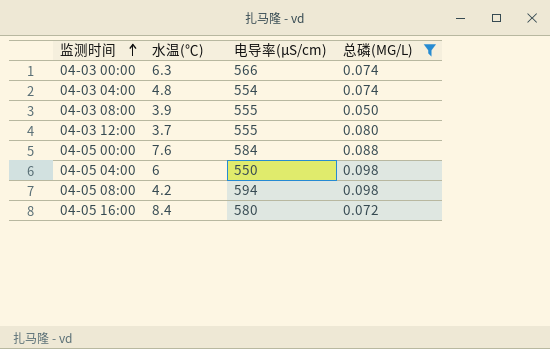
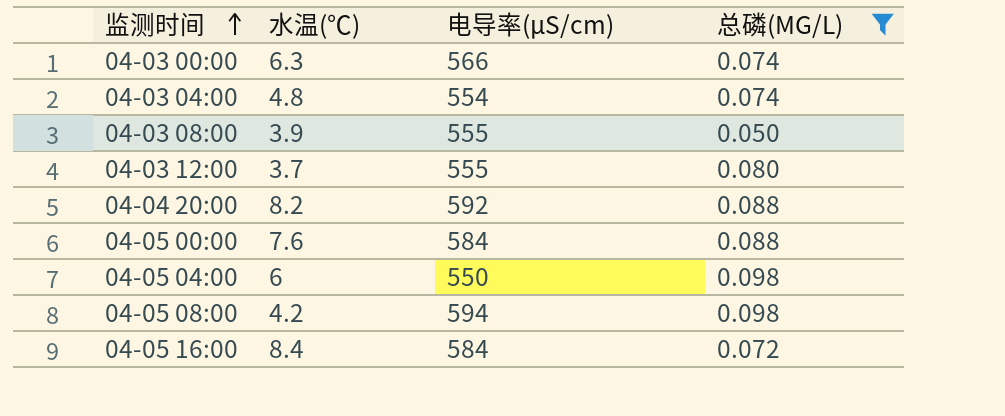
row 04-04 20:00: none -> 8.2 | 592 | 0.088
04-05 16:00 | 电导率(μS/cm): 580 -> 584

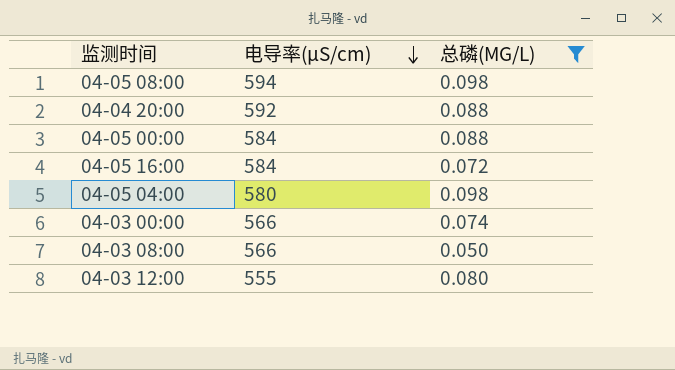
row order: 监测时间 ascending -> 电导率(μS/cm) descending
column 水温(℃) | position: 2 -> none
row 04-03 04:00: 4.8 | 554 | 0.074 -> none
04-05 04:00 | 电导率(μS/cm): 550 -> 580
04-03 08:00 | 电导率(μS/cm): 555 -> 566

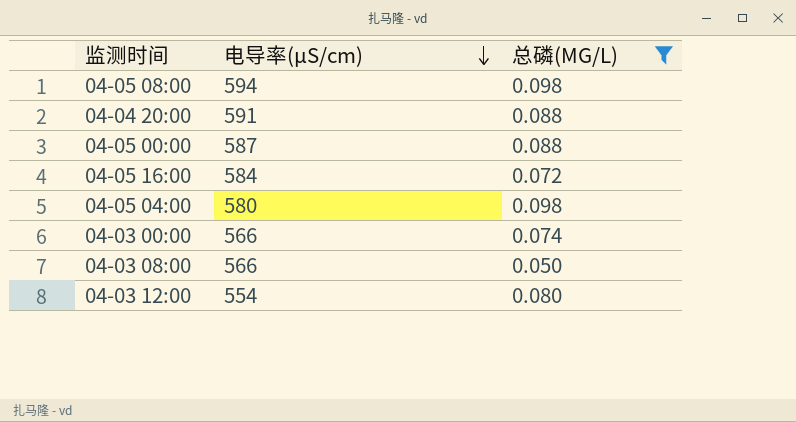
04-04 20:00 | 电导率(μS/cm): 592 -> 591
04-05 00:00 | 电导率(μS/cm): 584 -> 587
04-03 12:00 | 电导率(μS/cm): 555 -> 554

